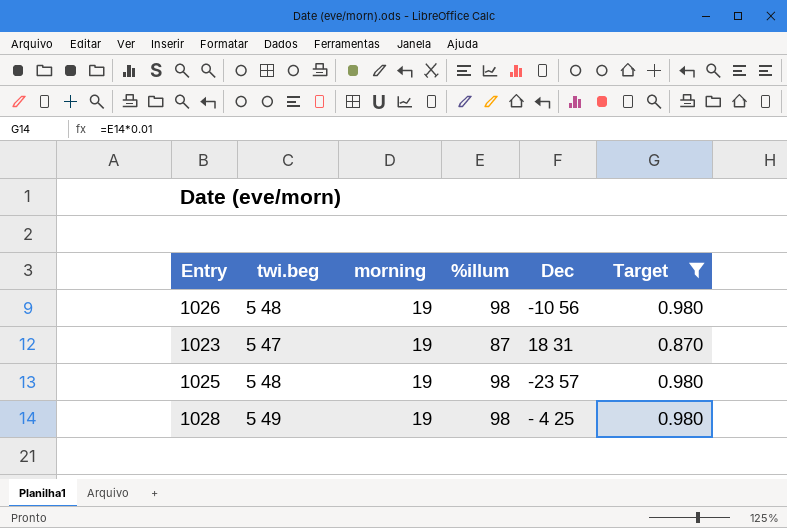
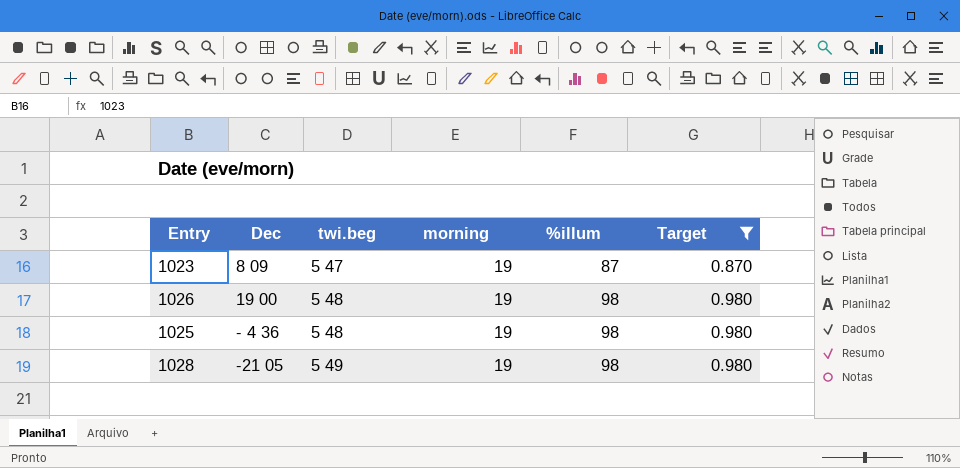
row order: none -> twi.beg ascending
column Dec | position: 5 -> 2
1023 | Dec: 18 31 -> 8 09
1026 | Dec: -10 56 -> 19 00
1025 | Dec: -23 57 -> - 4 36
1028 | Dec: - 4 25 -> -21 05

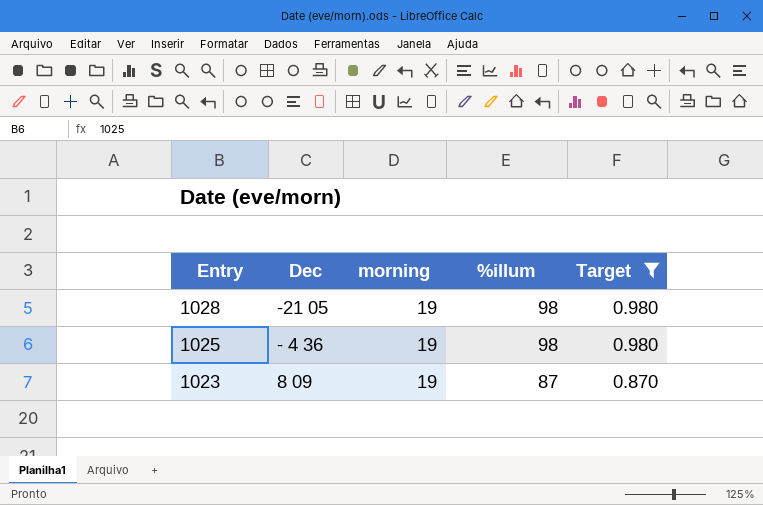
row order: twi.beg ascending -> Entry descending
column twi.beg | position: 3 -> none
row 1026: 19 00 | 5 48 | 19 | 98 | 0.980 -> none

